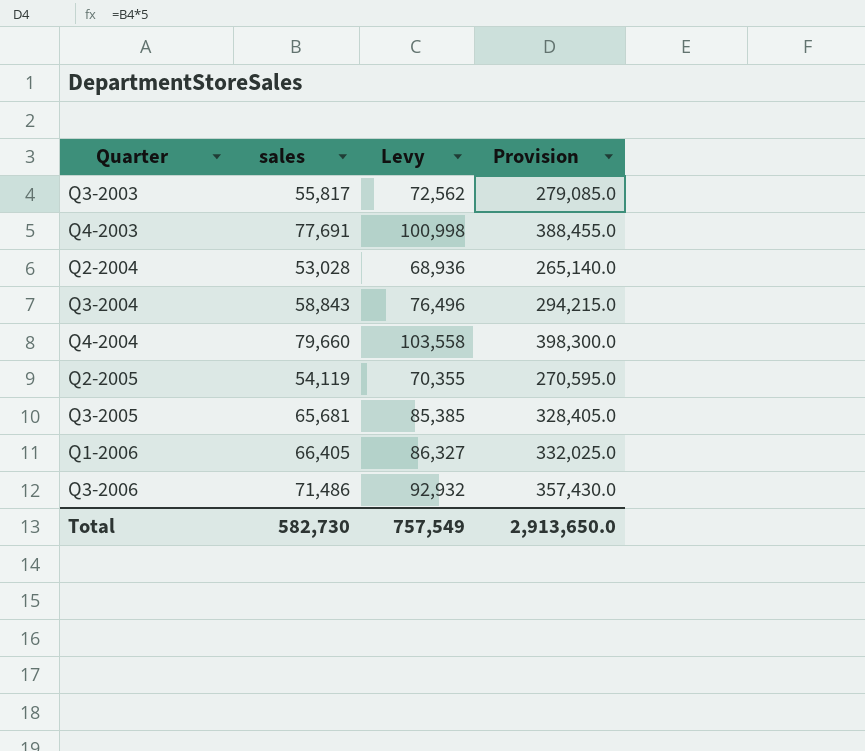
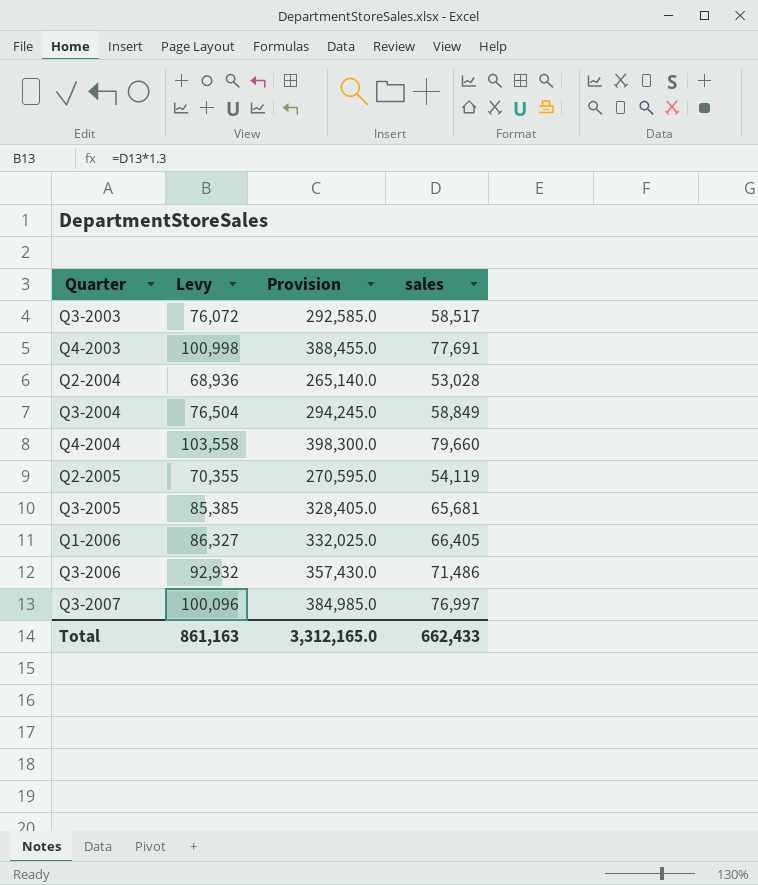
column sales | position: 2 -> 4
Q3-2003 | Levy: 72,562 -> 76,072
Q3-2003 | Provision: 279,085.0 -> 292,585.0
Q3-2003 | sales: 55,817 -> 58,517
Q3-2004 | Levy: 76,496 -> 76,504
Q3-2004 | Provision: 294,215.0 -> 294,245.0
Q3-2004 | sales: 58,843 -> 58,849
row Q3-2007: none -> 100,096 | 384,985.0 | 76,997
Total | Levy: 757,549 -> 861,163
Total | Provision: 2,913,650.0 -> 3,312,165.0
Total | sales: 582,730 -> 662,433

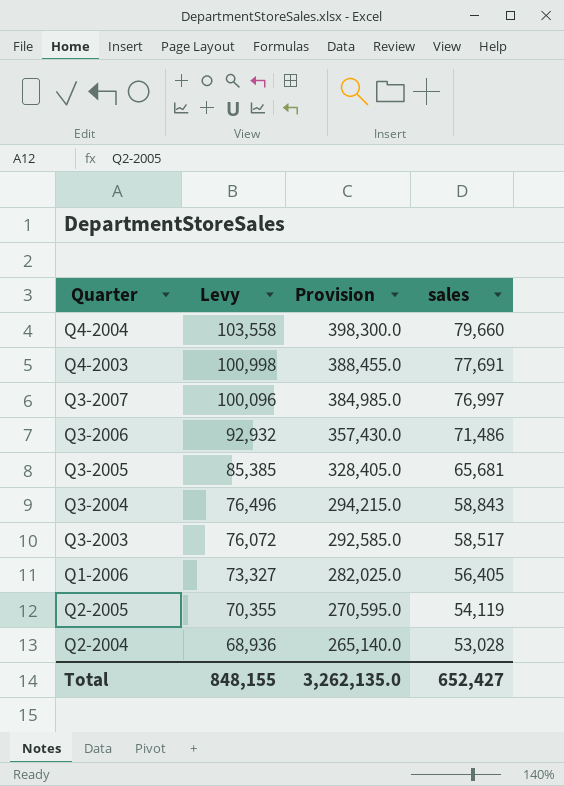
row order: Quarter ascending -> Levy descending
Q3-2004 | Levy: 76,504 -> 76,496
Q3-2004 | Provision: 294,245.0 -> 294,215.0
Q3-2004 | sales: 58,849 -> 58,843
Q1-2006 | Levy: 86,327 -> 73,327
Q1-2006 | Provision: 332,025.0 -> 282,025.0
Q1-2006 | sales: 66,405 -> 56,405
Total | Levy: 861,163 -> 848,155
Total | Provision: 3,312,165.0 -> 3,262,135.0
Total | sales: 662,433 -> 652,427

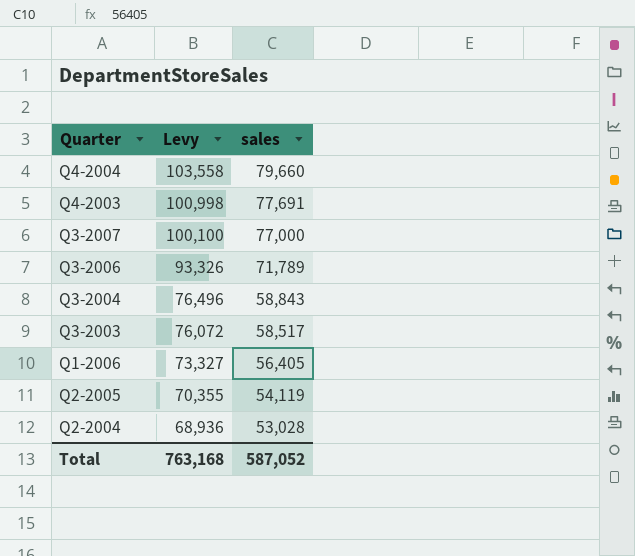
column Provision | formula: [sales] * 5 -> none
row Q3-2005: 85,385 | 328,405.0 | 65,681 -> none
Q3-2007 | Levy: 100,096 -> 100,100
Q3-2007 | sales: 76,997 -> 77,000
Q3-2006 | Levy: 92,932 -> 93,326
Q3-2006 | sales: 71,486 -> 71,789
Total | Levy: 848,155 -> 763,168
Total | sales: 652,427 -> 587,052

